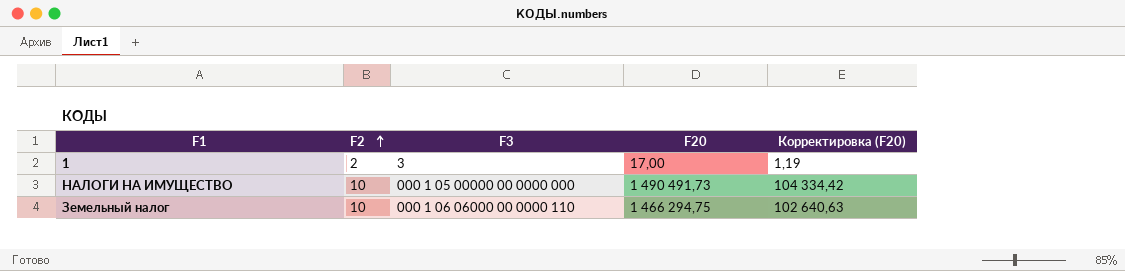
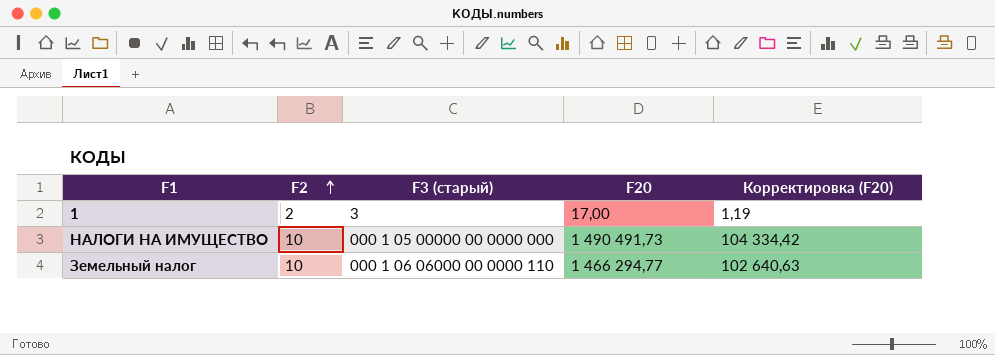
column name: F3 -> F3 (старый)
Земельный налог | F20: 1 466 294,75 -> 1 466 294,77

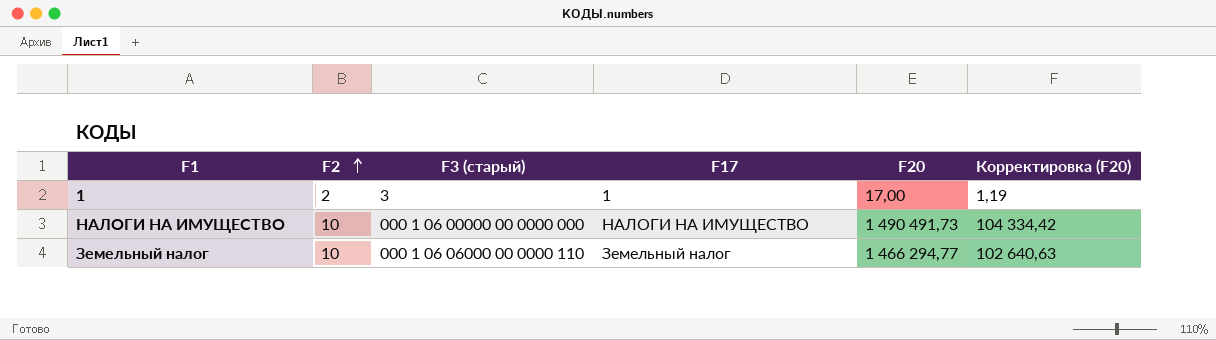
column F17 | position: none -> 4
НАЛОГИ НА ИМУЩЕСТВО | F3 (старый): 000 1 05 00000 00 0000 000 -> 000 1 06 00000 00 0000 000

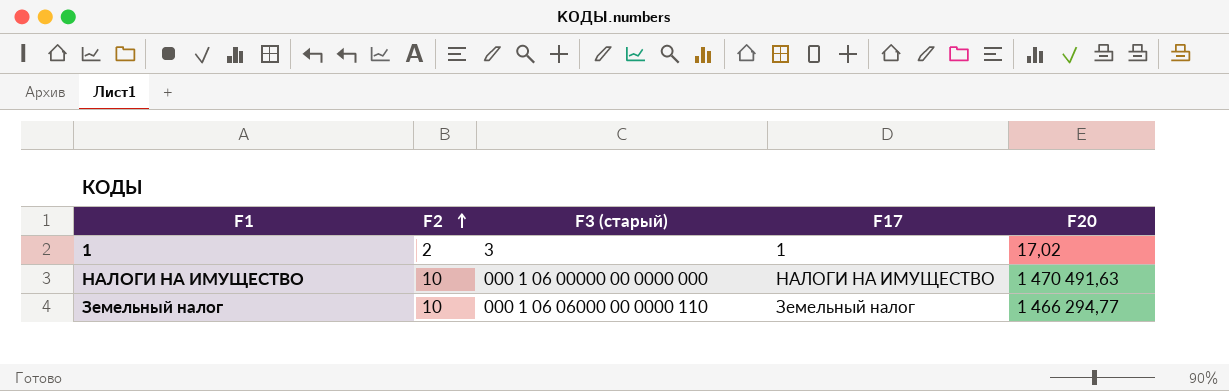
column Корректировка (F20) | formula: [F20] * 0,07 -> none
1 | F20: 17,00 -> 17,02
НАЛОГИ НА ИМУЩЕСТВО | F20: 1 490 491,73 -> 1 470 491,63

